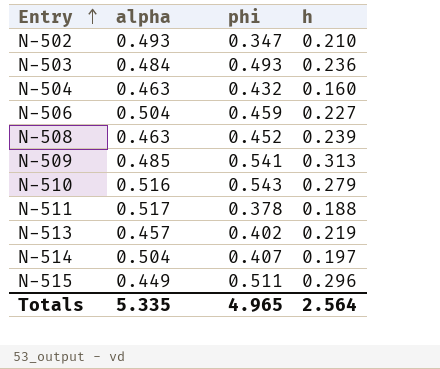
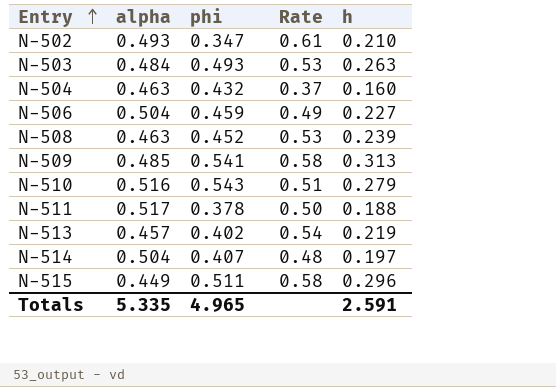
column Rate | formula: none -> [h] / [phi]
N-503 | h: 0.236 -> 0.263
Totals | h: 2.564 -> 2.591

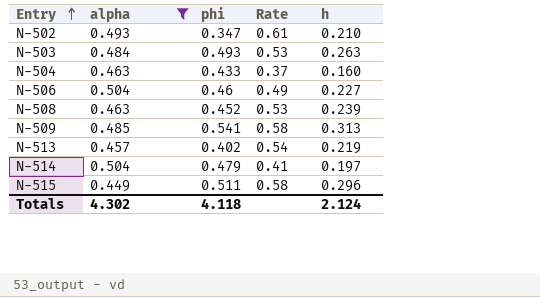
filter: none -> alpha <= 0.504
N-504 | phi: 0.432 -> 0.433
N-506 | phi: 0.459 -> 0.46
N-514 | phi: 0.407 -> 0.479
N-514 | Rate: 0.48 -> 0.41
Totals | alpha: 5.335 -> 4.302
Totals | phi: 4.965 -> 4.118
Totals | h: 2.591 -> 2.124

